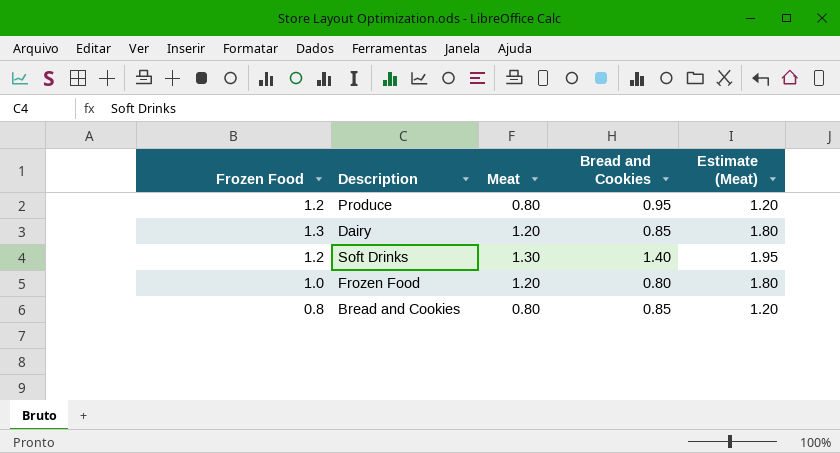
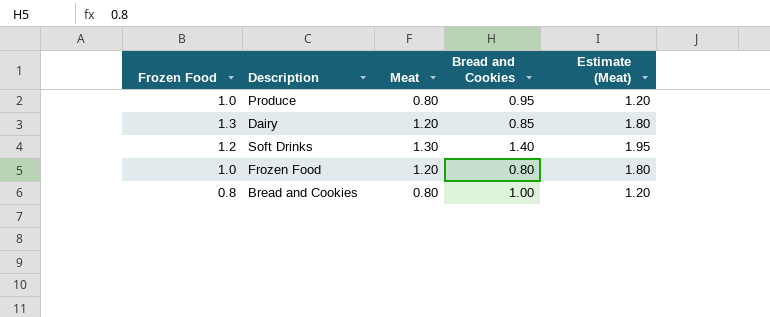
Produce | Frozen Food: 1.2 -> 1.0
Bread and Cookies | Bread and Cookies: 0.85 -> 1.00

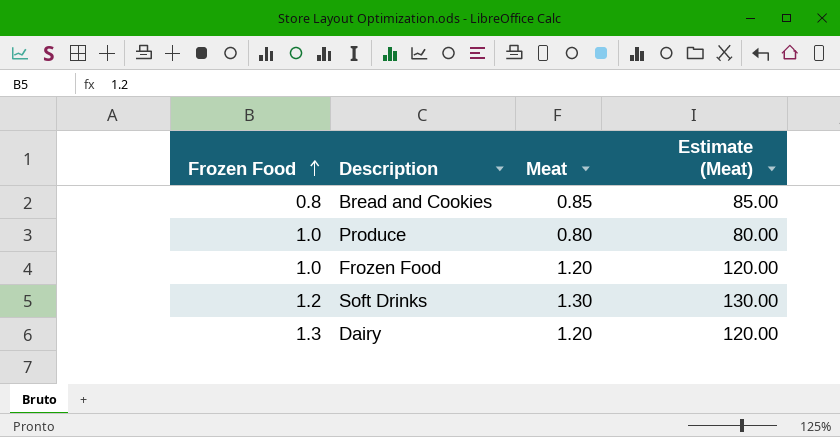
row order: none -> Frozen Food ascending
column Bread and Cookies | position: 4 -> none
column Estimate (Meat) | formula: [Meat] * 1.5 -> [Meat] * 100
Bread and Cookies | Meat: 0.80 -> 0.85

